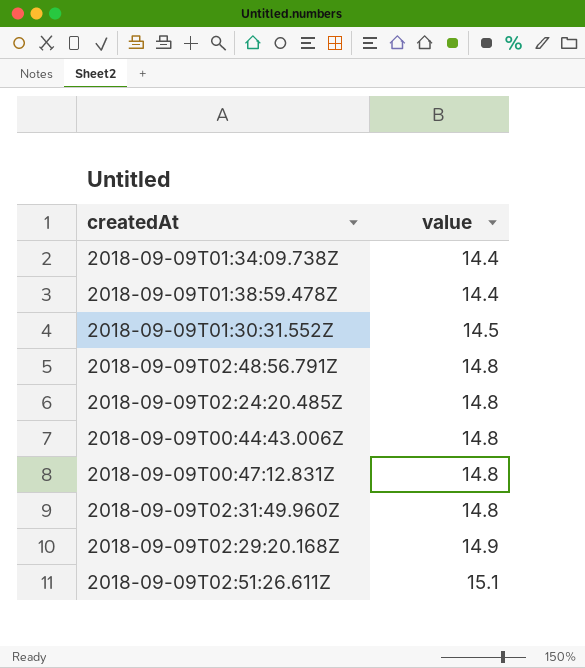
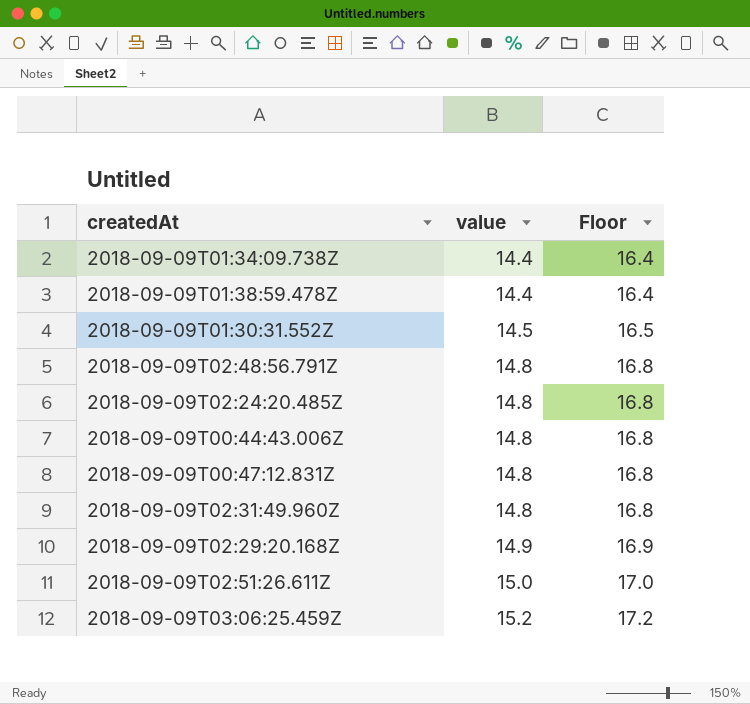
column Floor | formula: none -> [value] + 2
2018-09-09T02:51:26.611Z | value: 15.1 -> 15.0
row 2018-09-09T03:06:25.459Z: none -> 15.2 | 17.2

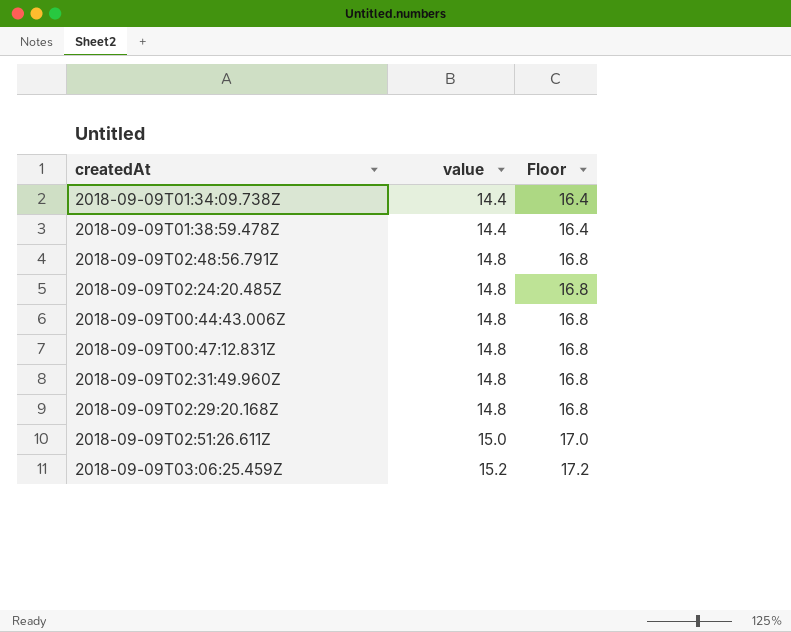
row 2018-09-09T01:30:31.552Z: 14.5 | 16.5 -> none
2018-09-09T02:29:20.168Z | value: 14.9 -> 14.8
2018-09-09T02:29:20.168Z | Floor: 16.9 -> 16.8

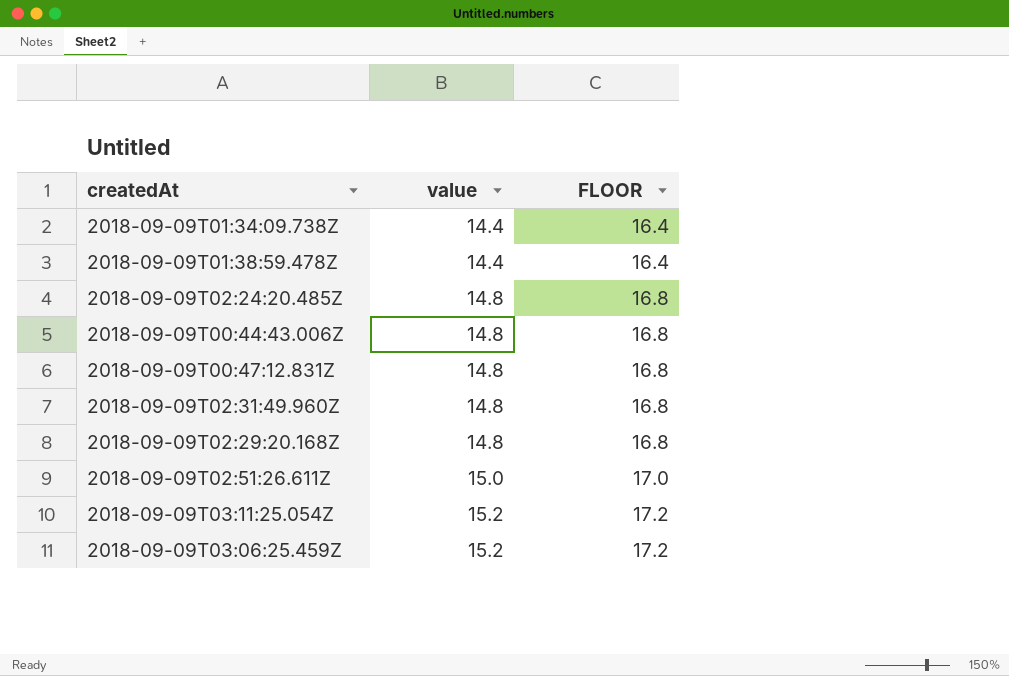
column name: Floor -> FLOOR
row 2018-09-09T02:48:56.791Z: 14.8 | 16.8 -> none
row 2018-09-09T03:11:25.054Z: none -> 15.2 | 17.2

